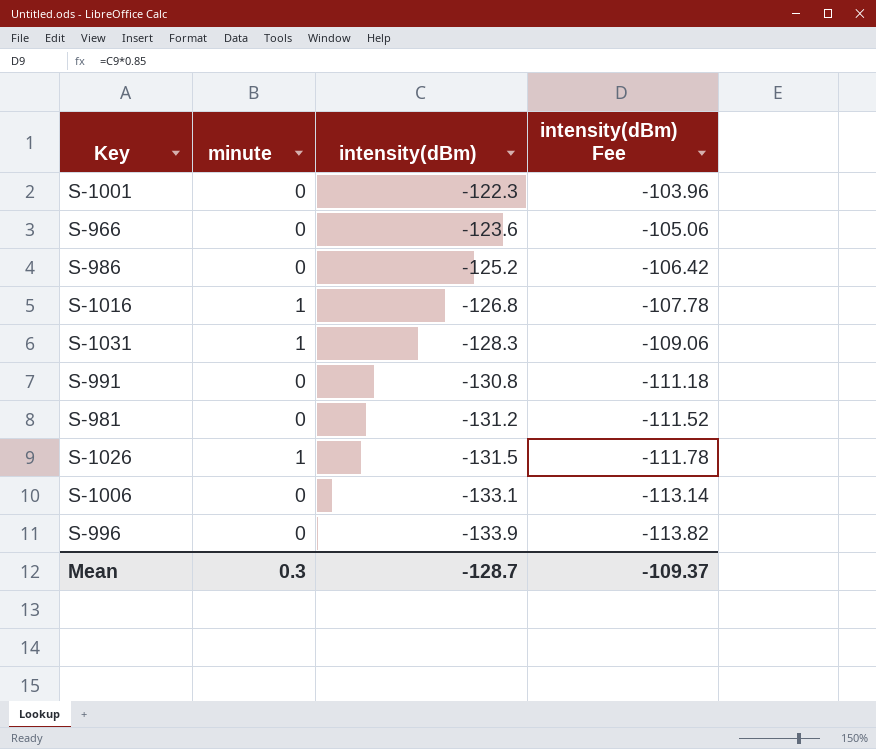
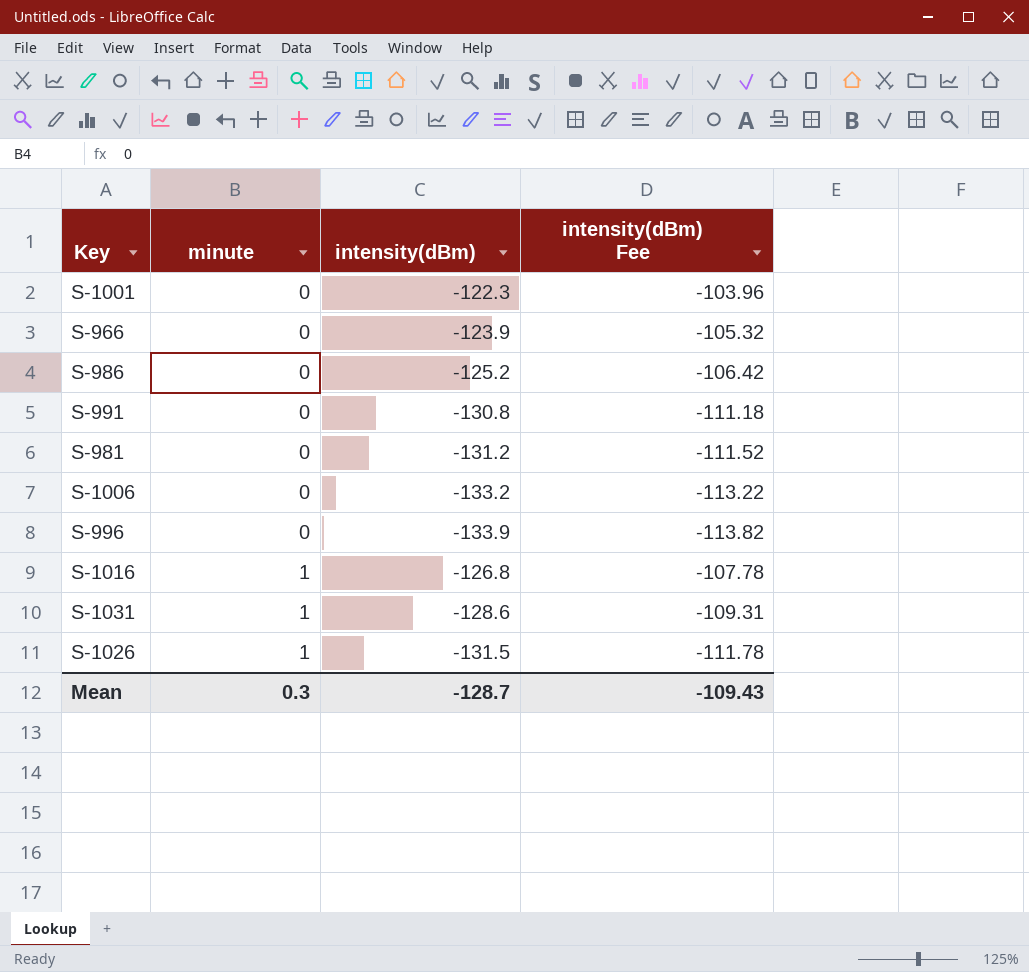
row order: intensity(dBm) descending -> minute ascending
S-966 | intensity(dBm): -123.6 -> -123.9
S-966 | intensity(dBm) Fee: -105.06 -> -105.32
S-1006 | intensity(dBm): -133.1 -> -133.2
S-1006 | intensity(dBm) Fee: -113.14 -> -113.22
S-1031 | intensity(dBm): -128.3 -> -128.6
S-1031 | intensity(dBm) Fee: -109.06 -> -109.31
Mean | intensity(dBm) Fee: -109.37 -> -109.43

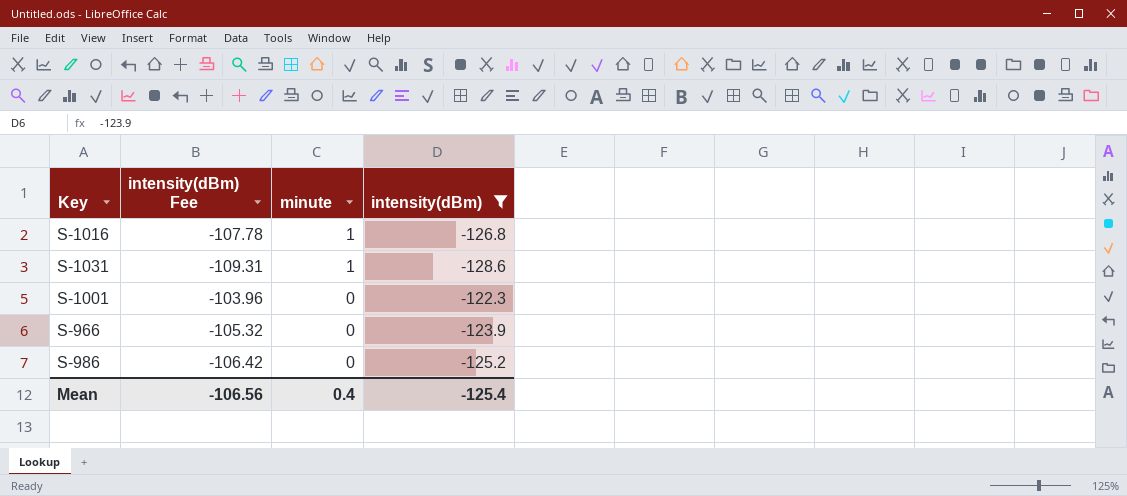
filter: none -> intensity(dBm) >= -128.6
row order: minute ascending -> minute descending
column intensity(dBm) Fee | position: 4 -> 2
Mean | intensity(dBm) Fee: -109.43 -> -106.56
Mean | minute: 0.3 -> 0.4
Mean | intensity(dBm): -128.7 -> -125.4

